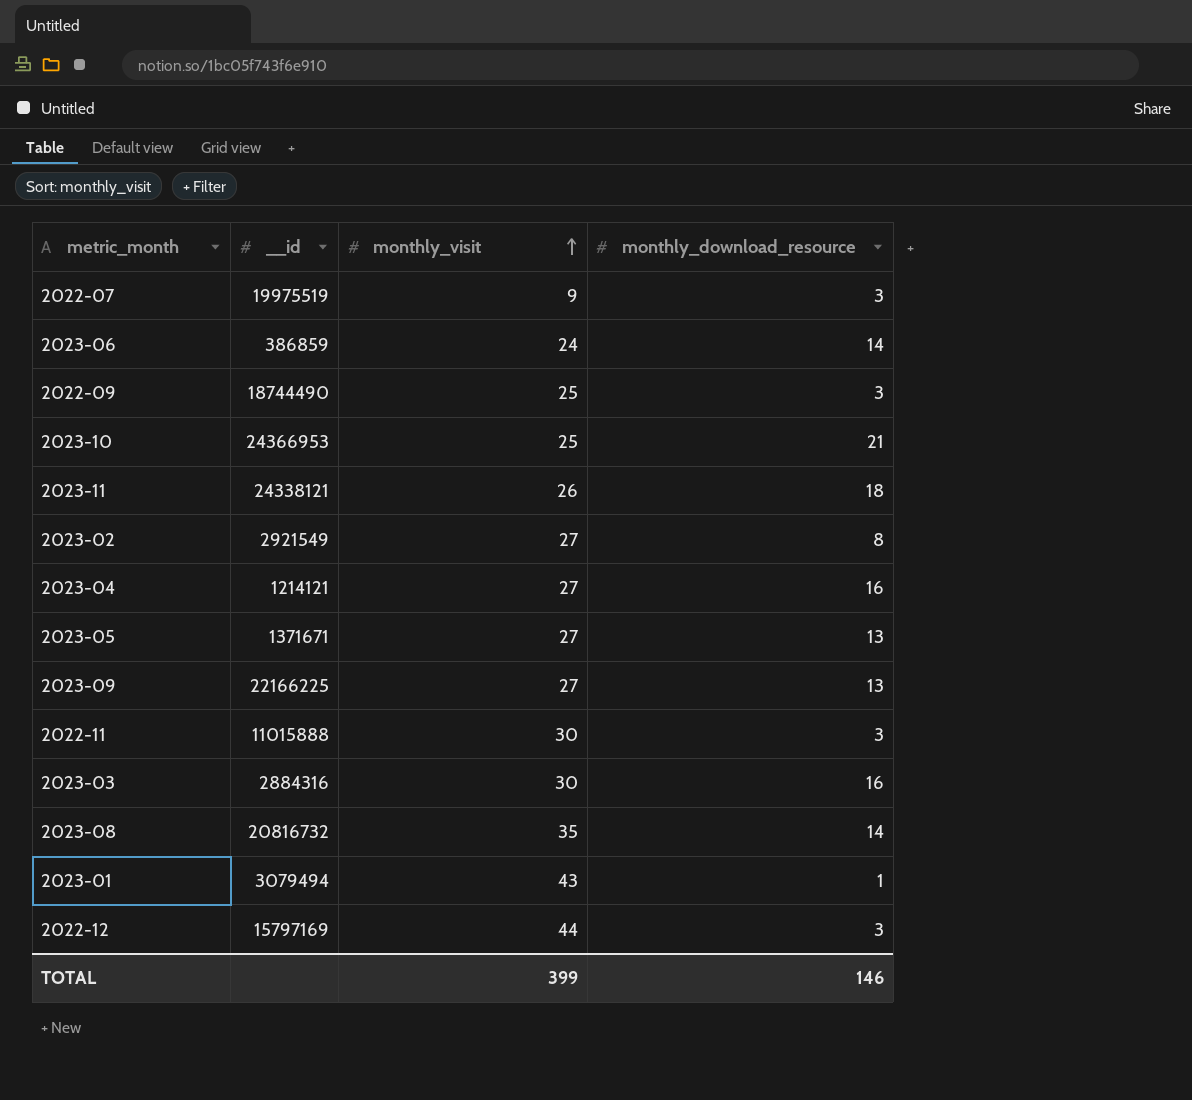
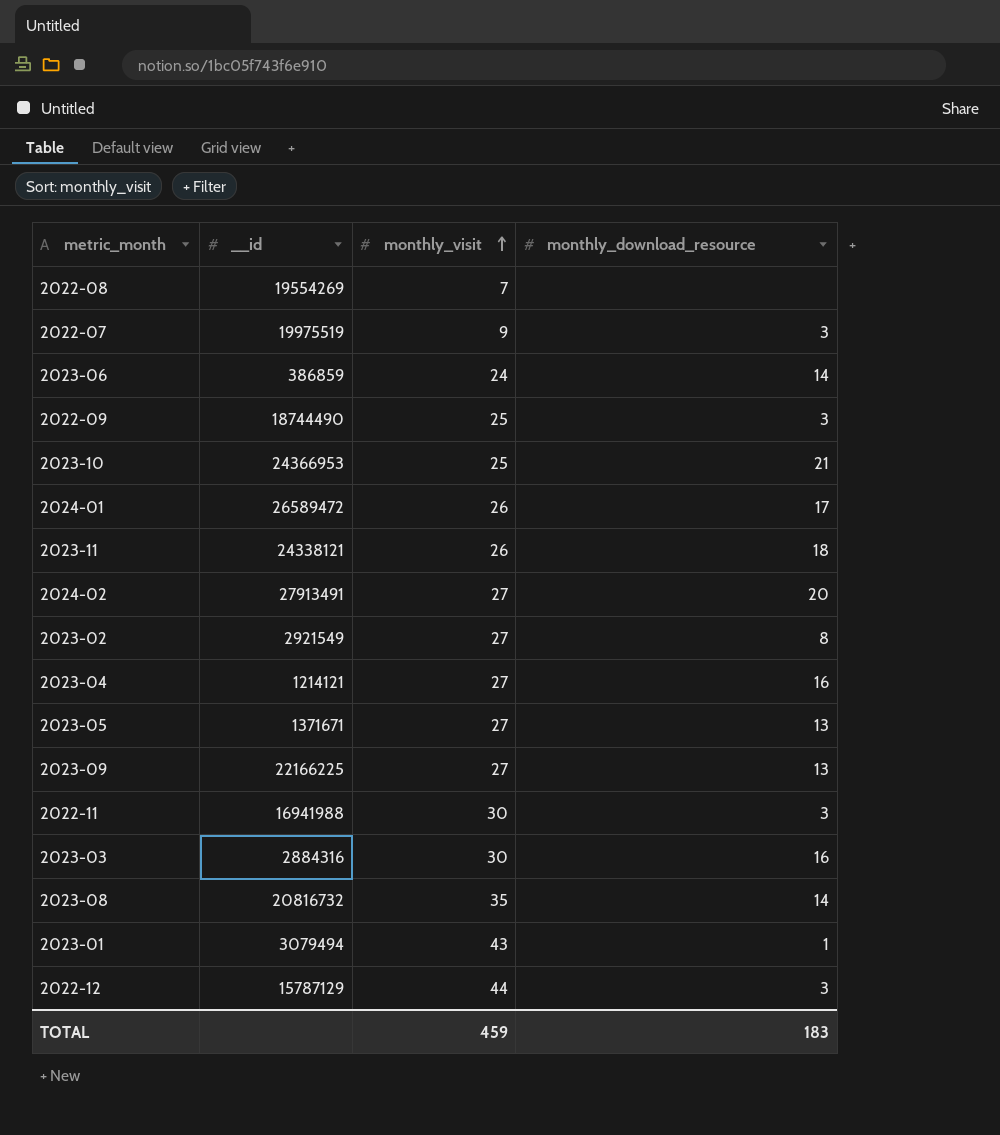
row 2022-08: none -> 19554269 | 7 | none
row 2024-01: none -> 26589472 | 26 | 17
row 2024-02: none -> 27913491 | 27 | 20
2022-11 | __id: 11015888 -> 16941988
2022-12 | __id: 15797169 -> 15787129
TOTAL | monthly_visit: 399 -> 459
TOTAL | monthly_download_resource: 146 -> 183

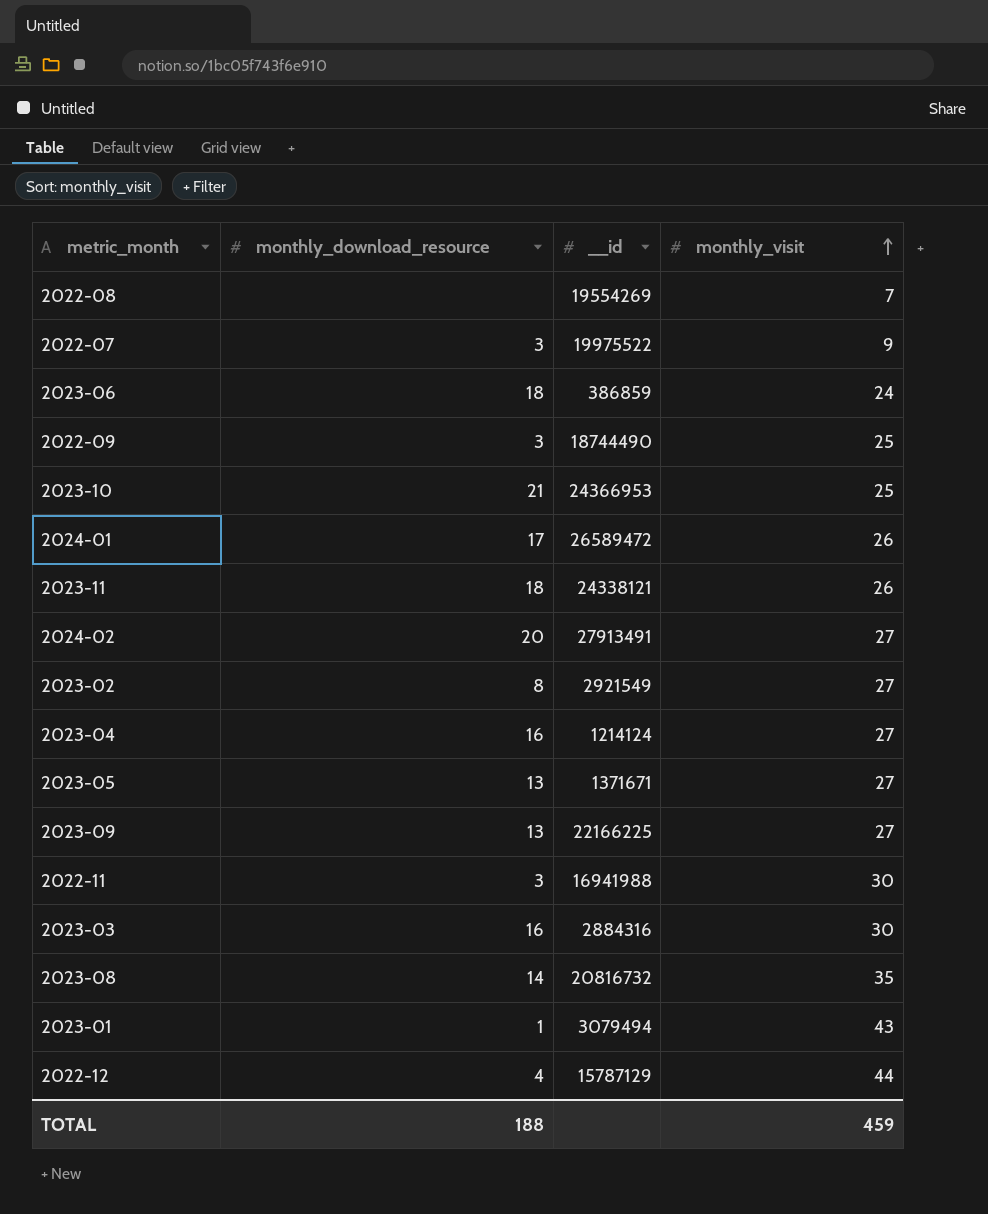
column monthly_download_resource | position: 4 -> 2
2022-07 | __id: 19975519 -> 19975522
2023-06 | monthly_download_resource: 14 -> 18
2023-04 | __id: 1214121 -> 1214124
2022-12 | monthly_download_resource: 3 -> 4
TOTAL | monthly_download_resource: 183 -> 188

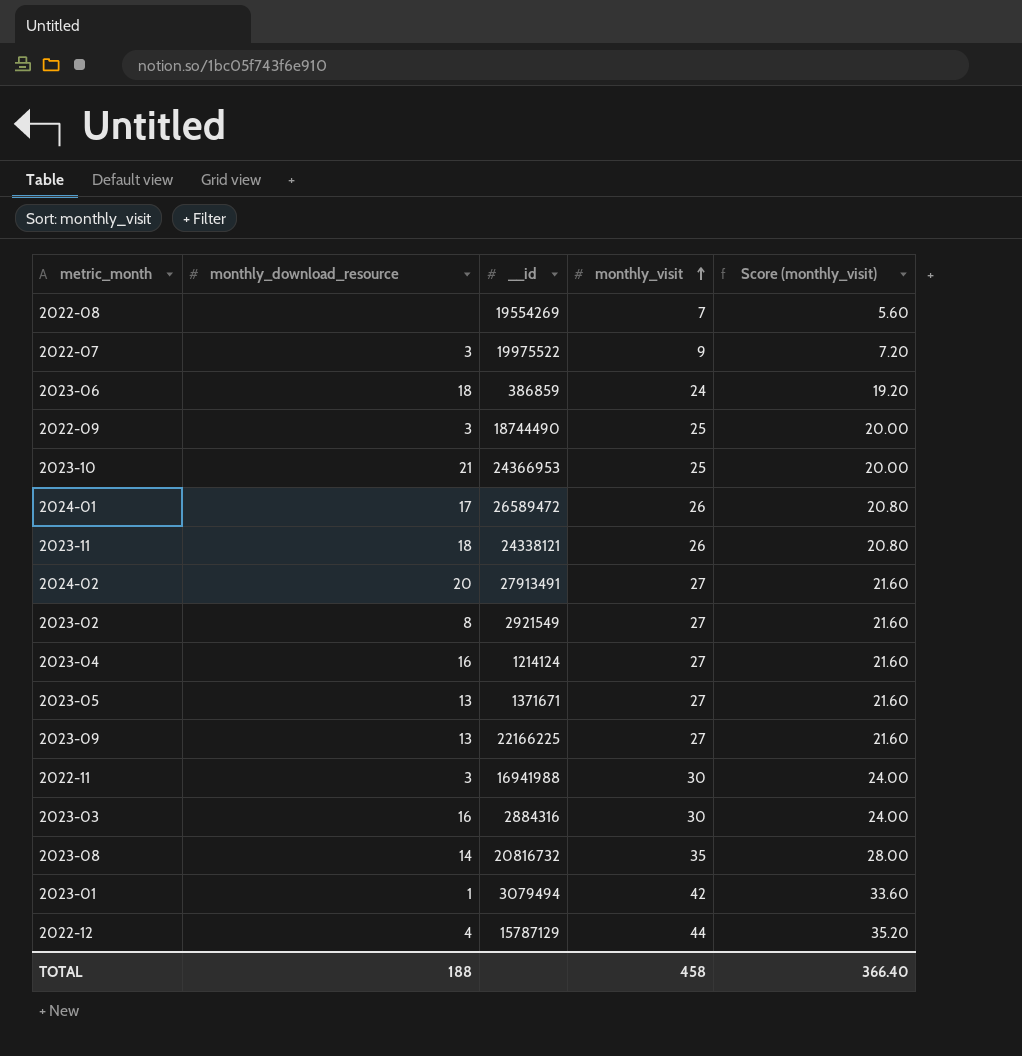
column Score (monthly_visit) | formula: none -> [monthly_visit] * 0.8
2023-01 | monthly_visit: 43 -> 42
TOTAL | monthly_visit: 459 -> 458

